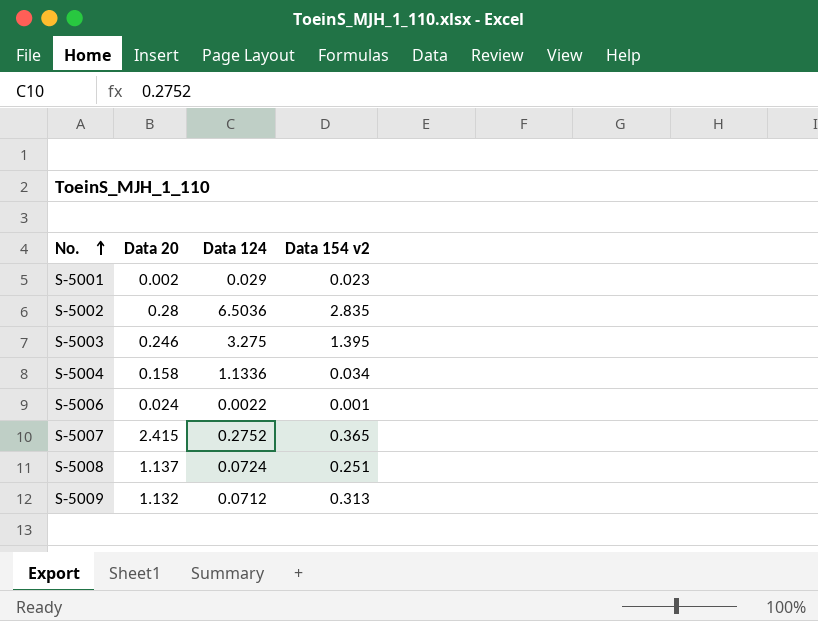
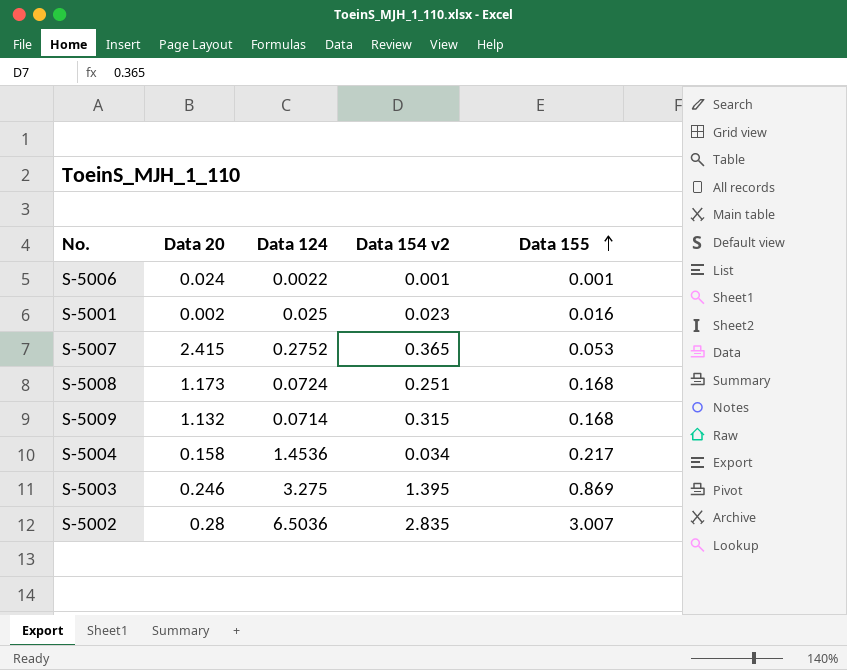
row order: No. ascending -> Data 155 ascending
column Data 155 | position: none -> 5
S-5001 | Data 124: 0.029 -> 0.025
S-5008 | Data 20: 1.137 -> 1.173
S-5009 | Data 124: 0.0712 -> 0.0714
S-5009 | Data 154 v2: 0.313 -> 0.315
S-5004 | Data 124: 1.1336 -> 1.4536

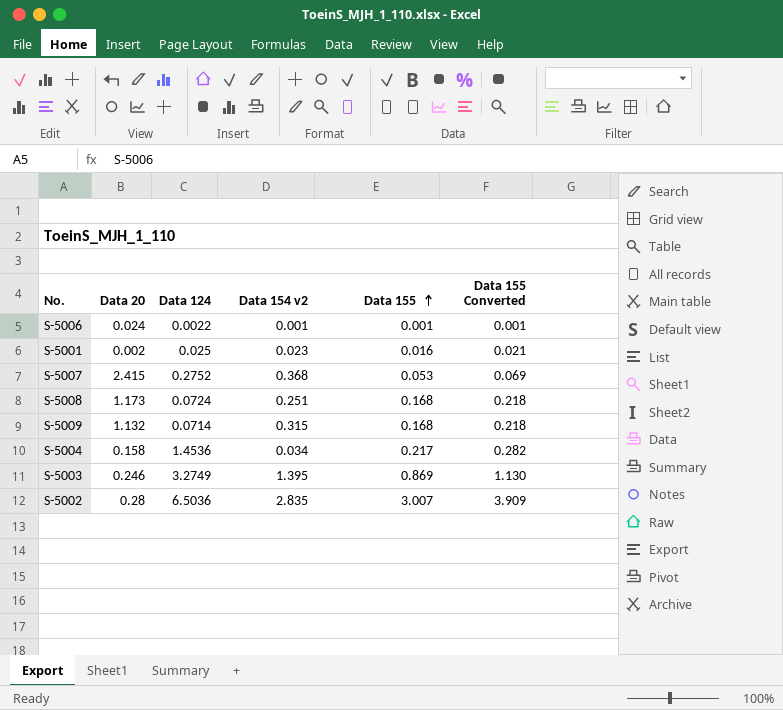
column Data 155 Converted | formula: none -> [Data 155] * 1.3
S-5007 | Data 154 v2: 0.365 -> 0.368
S-5003 | Data 124: 3.275 -> 3.2749

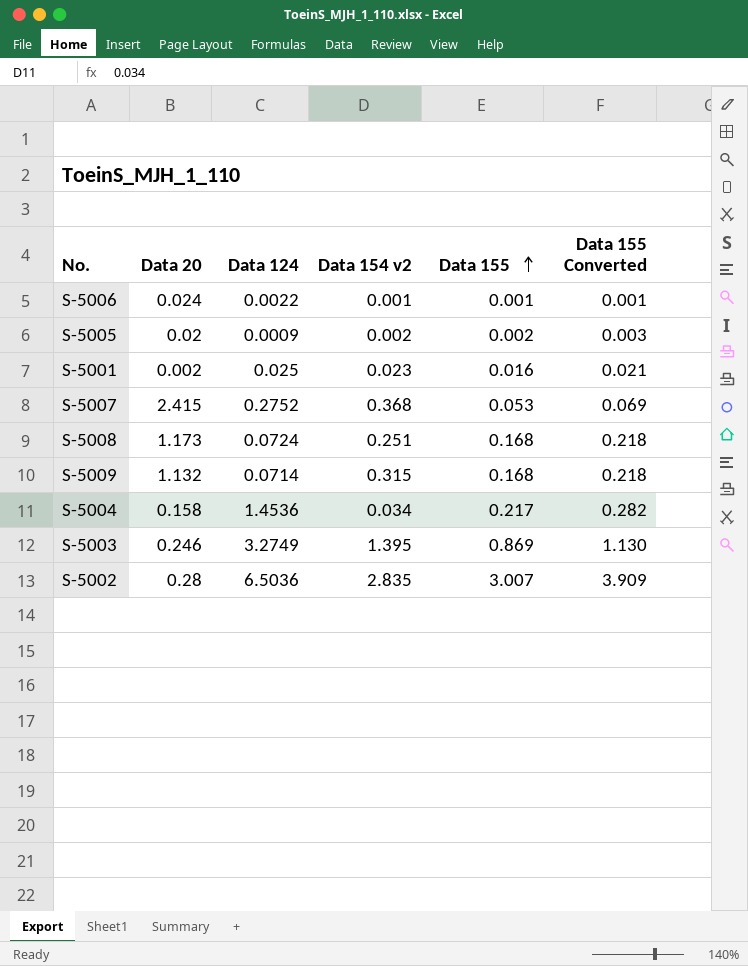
row S-5005: none -> 0.02 | 0.0009 | 0.002 | 0.002 | 0.003

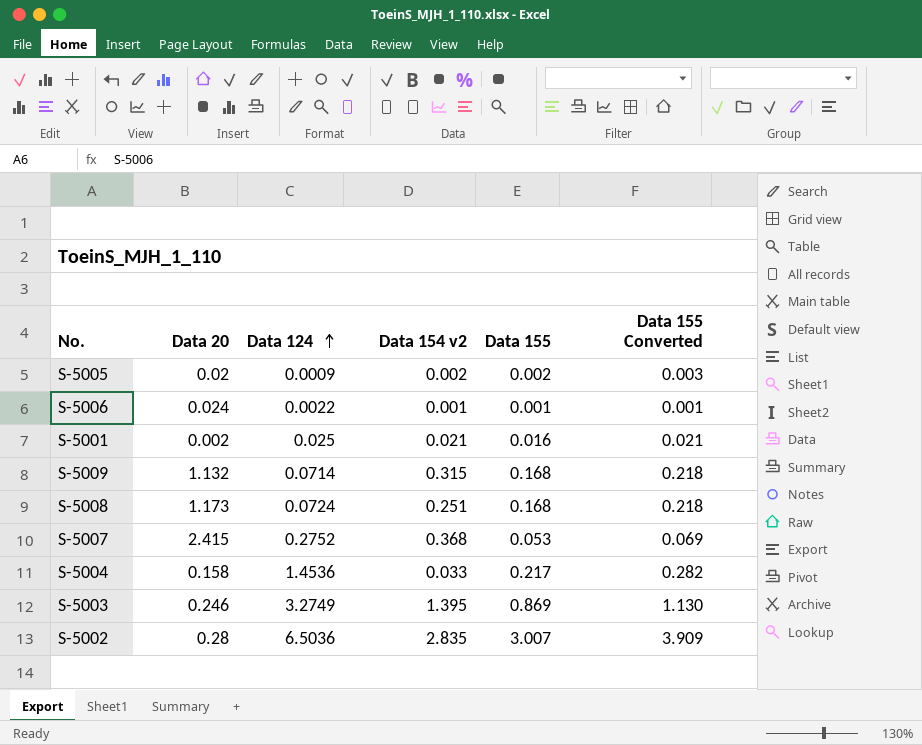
row order: Data 155 ascending -> Data 124 ascending
S-5001 | Data 154 v2: 0.023 -> 0.021
S-5004 | Data 154 v2: 0.034 -> 0.033

